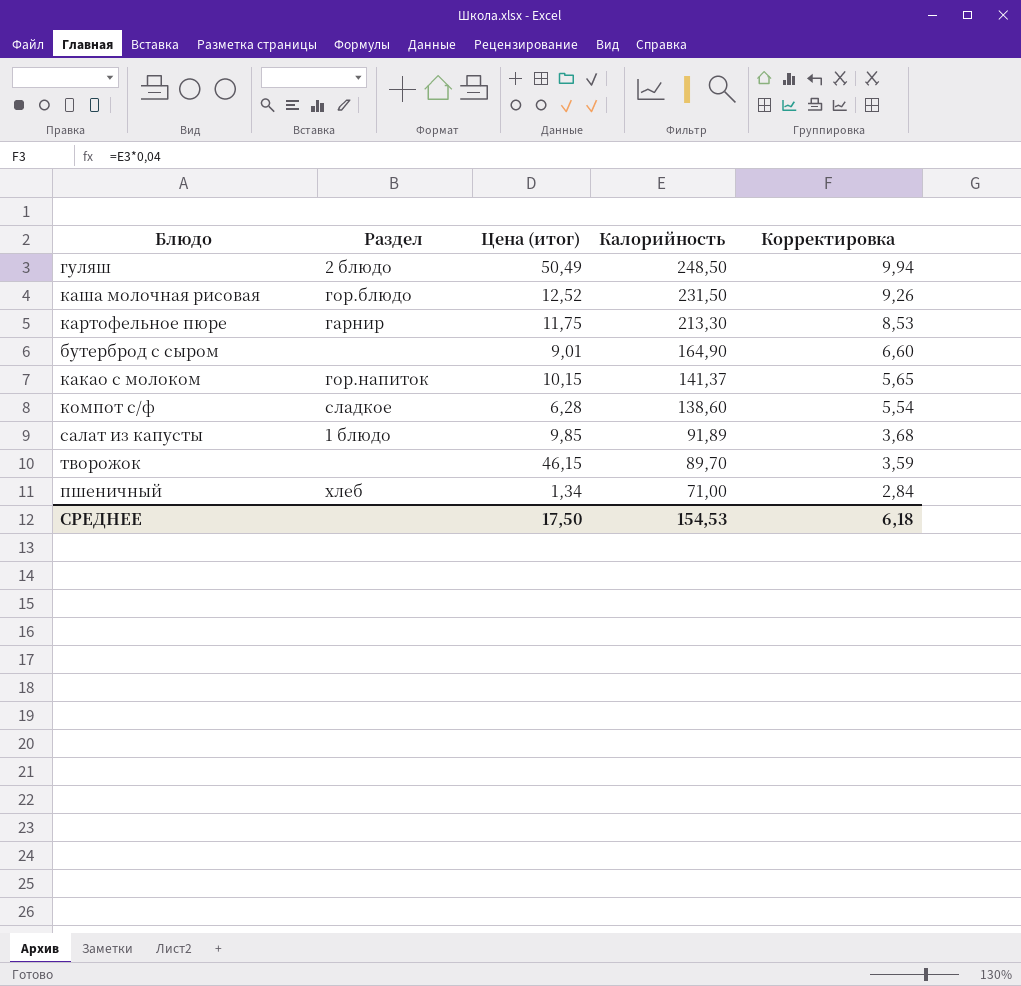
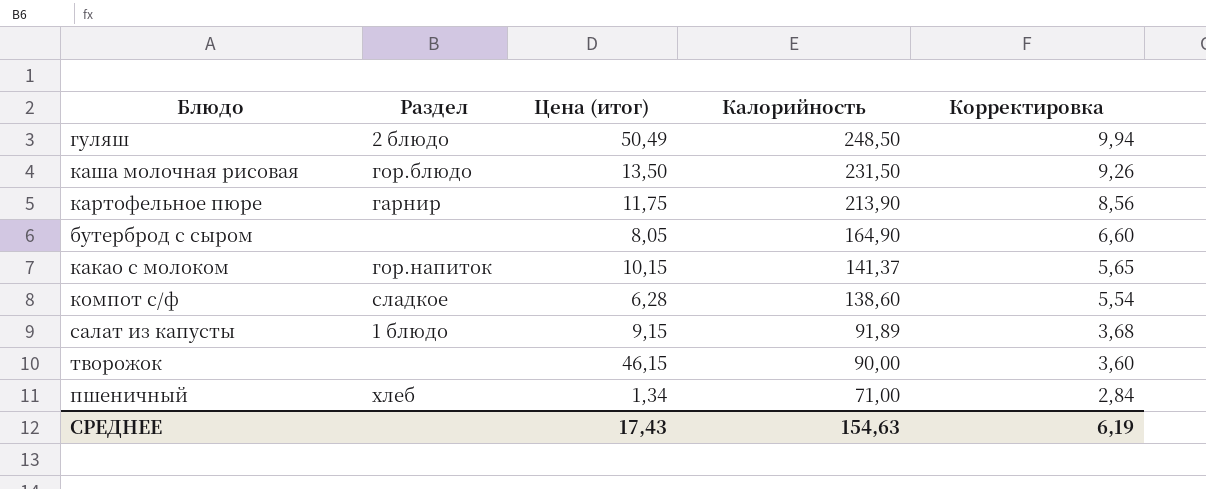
каша молочная рисовая | Цена (итог): 12,52 -> 13,50
картофельное пюре | Калорийность: 213,30 -> 213,90
картофельное пюре | Корректировка: 8,53 -> 8,56
бутерброд с сыром | Цена (итог): 9,01 -> 8,05
салат из капусты | Цена (итог): 9,85 -> 9,15
творожок | Калорийность: 89,70 -> 90,00
творожок | Корректировка: 3,59 -> 3,60
СРЕДНЕЕ | Цена (итог): 17,50 -> 17,43
СРЕДНЕЕ | Калорийность: 154,53 -> 154,63
СРЕДНЕЕ | Корректировка: 6,18 -> 6,19

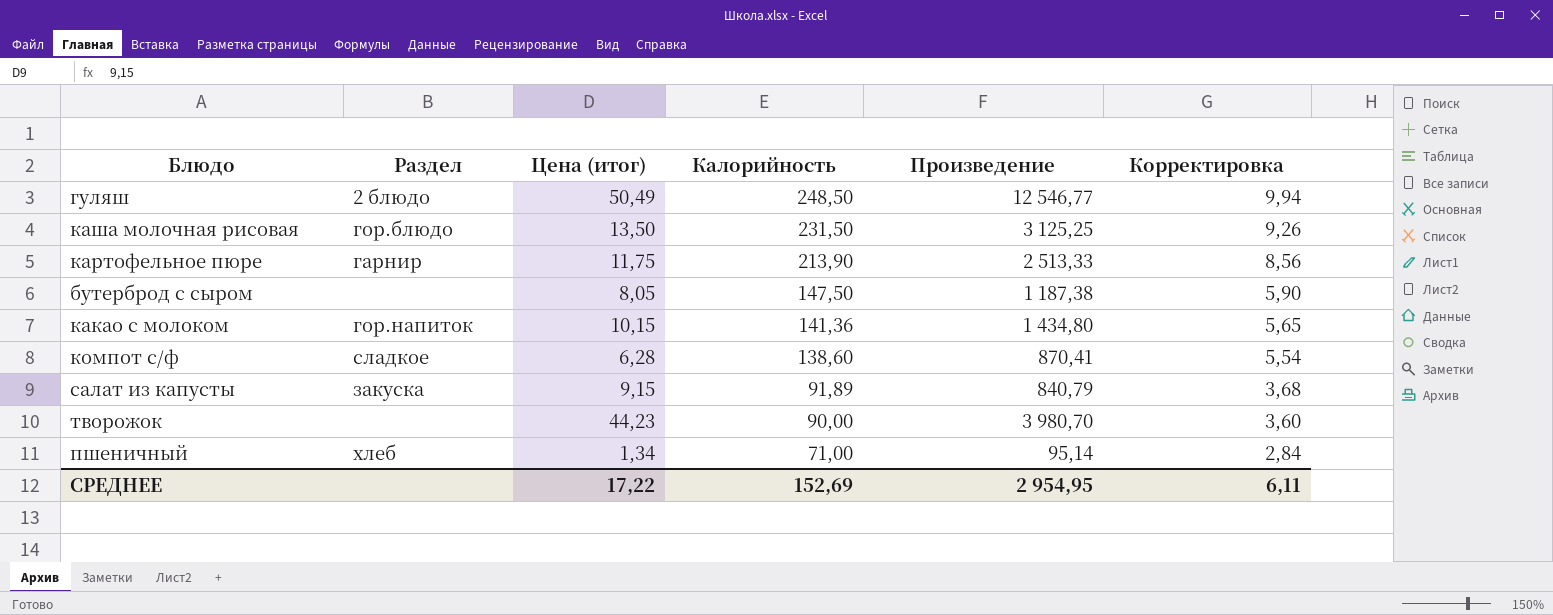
column Произведение | formula: none -> [Цена (итог)] * [Калорийность]
бутерброд с сыром | Калорийность: 164,90 -> 147,50
бутерброд с сыром | Корректировка: 6,60 -> 5,90
какао с молоком | Калорийность: 141,37 -> 141,36
салат из капусты | Раздел: 1 блюдо -> закуска
творожок | Цена (итог): 46,15 -> 44,23
СРЕДНЕЕ | Цена (итог): 17,43 -> 17,22
СРЕДНЕЕ | Калорийность: 154,63 -> 152,69
СРЕДНЕЕ | Корректировка: 6,19 -> 6,11

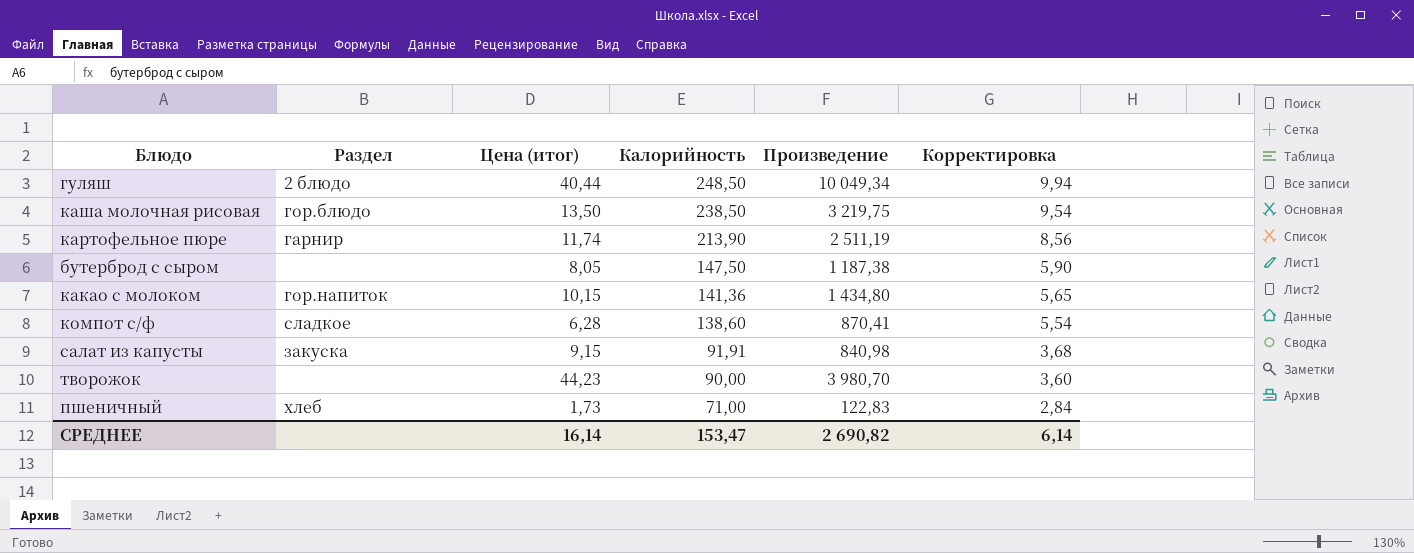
гуляш | Цена (итог): 50,49 -> 40,44
гуляш | Произведение: 12 546,77 -> 10 049,34
каша молочная рисовая | Калорийность: 231,50 -> 238,50
каша молочная рисовая | Произведение: 3 125,25 -> 3 219,75
каша молочная рисовая | Корректировка: 9,26 -> 9,54
картофельное пюре | Цена (итог): 11,75 -> 11,74
картофельное пюре | Произведение: 2 513,33 -> 2 511,19
салат из капусты | Калорийность: 91,89 -> 91,91
салат из капусты | Произведение: 840,79 -> 840,98
пшеничный | Цена (итог): 1,34 -> 1,73
пшеничный | Произведение: 95,14 -> 122,83
СРЕДНЕЕ | Цена (итог): 17,22 -> 16,14
СРЕДНЕЕ | Калорийность: 152,69 -> 153,47
СРЕДНЕЕ | Произведение: 2 954,95 -> 2 690,82
СРЕДНЕЕ | Корректировка: 6,11 -> 6,14

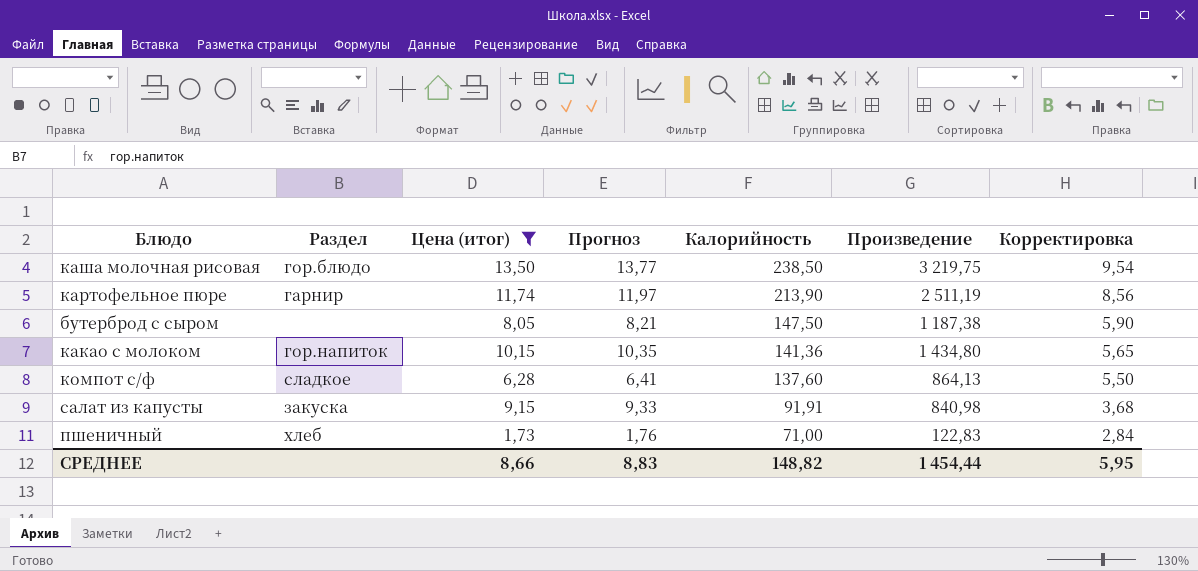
filter: none -> Цена (итог) <= 13,50
column Прогноз | formula: none -> [Цена (итог)] * 1,02
компот с/ф | Калорийность: 138,60 -> 137,60
компот с/ф | Произведение: 870,41 -> 864,13
компот с/ф | Корректировка: 5,54 -> 5,50
СРЕДНЕЕ | Цена (итог): 16,14 -> 8,66
СРЕДНЕЕ | Калорийность: 153,47 -> 148,82
СРЕДНЕЕ | Произведение: 2 690,82 -> 1 454,44
СРЕДНЕЕ | Корректировка: 6,14 -> 5,95

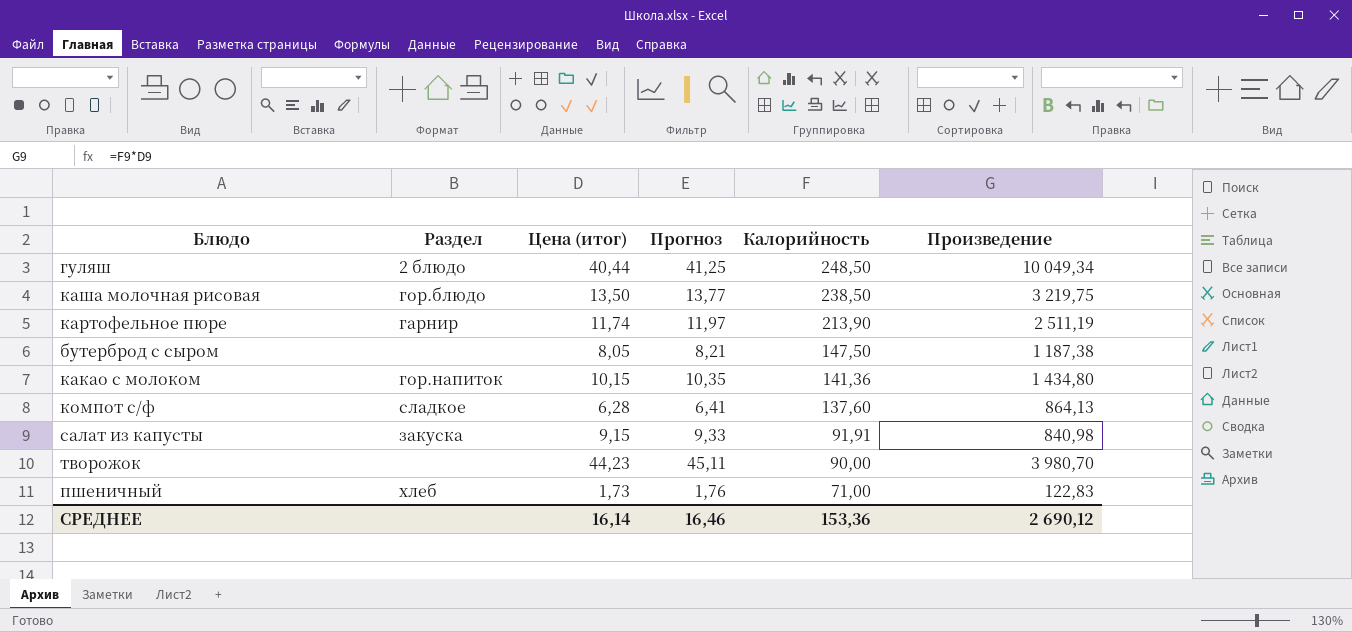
filter: Цена (итог) <= 13,50 -> none
column Корректировка | formula: [Калорийность] * 0,04 -> none
СРЕДНЕЕ | Цена (итог): 8,66 -> 16,14
СРЕДНЕЕ | Прогноз: 8,83 -> 16,46
СРЕДНЕЕ | Калорийность: 148,82 -> 153,36
СРЕДНЕЕ | Произведение: 1 454,44 -> 2 690,12

